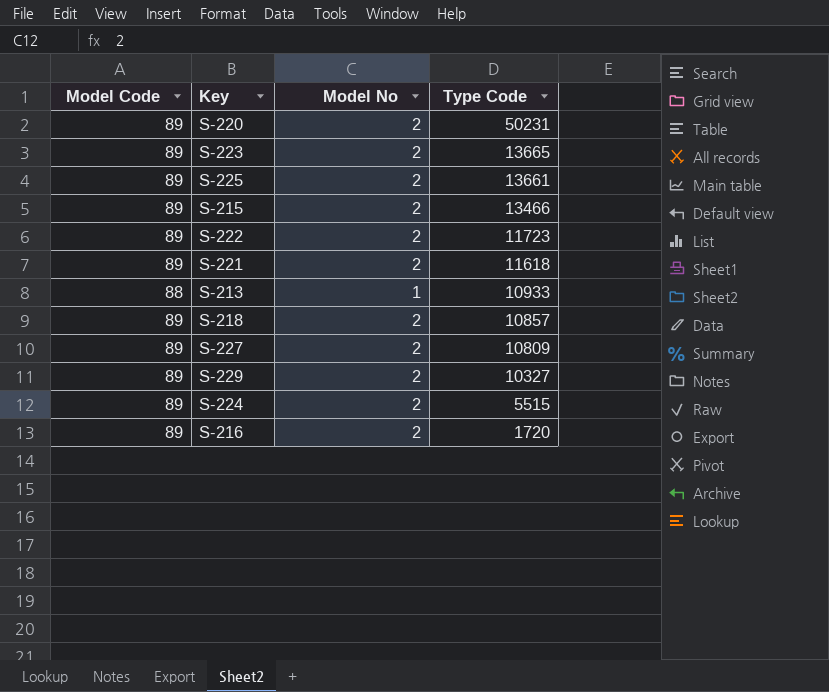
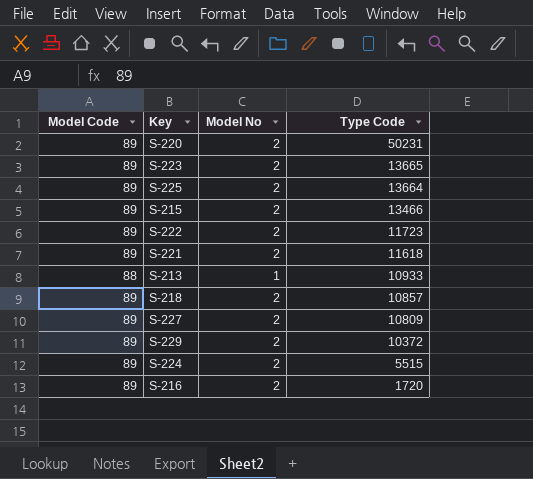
S-225 | Type Code: 13661 -> 13664
S-229 | Type Code: 10327 -> 10372

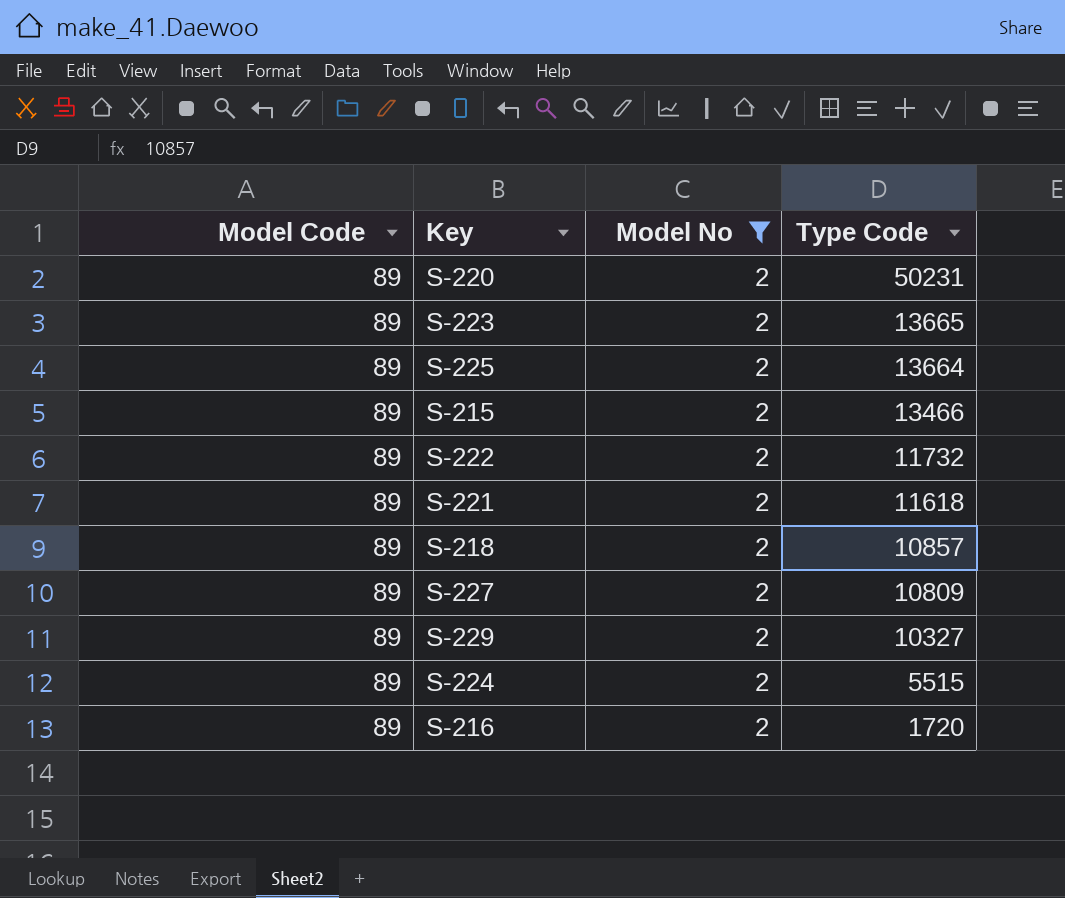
filter: none -> Model No = 2
S-222 | Type Code: 11723 -> 11732
S-229 | Type Code: 10372 -> 10327

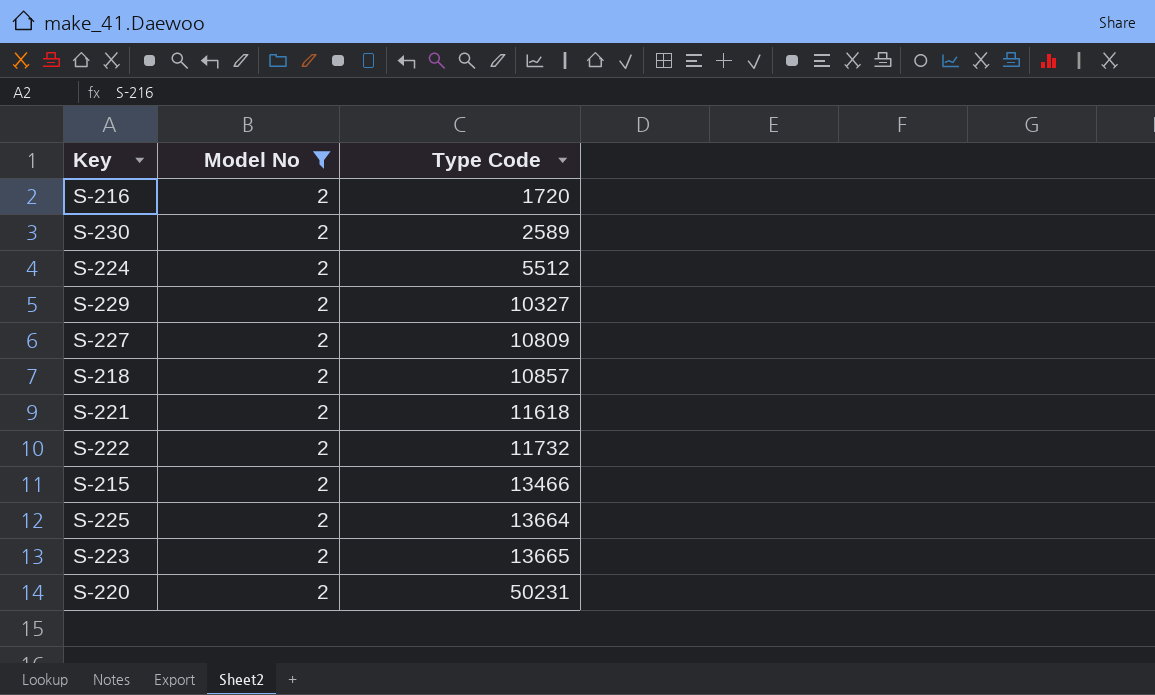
row order: Type Code descending -> Type Code ascending
column Model Code | position: 1 -> none
row S-230: none -> 2 | 2589
S-224 | Type Code: 5515 -> 5512

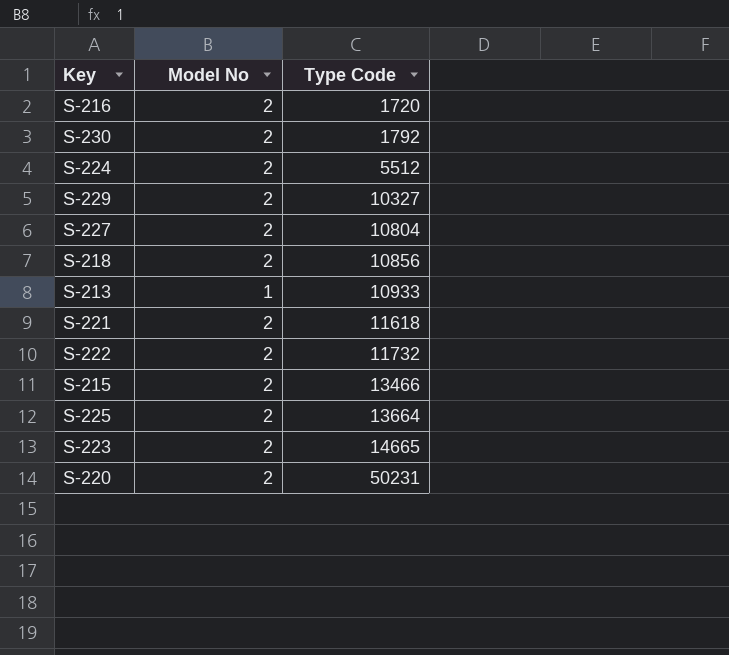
filter: Model No = 2 -> none
S-230 | Type Code: 2589 -> 1792
S-227 | Type Code: 10809 -> 10804
S-218 | Type Code: 10857 -> 10856
S-223 | Type Code: 13665 -> 14665

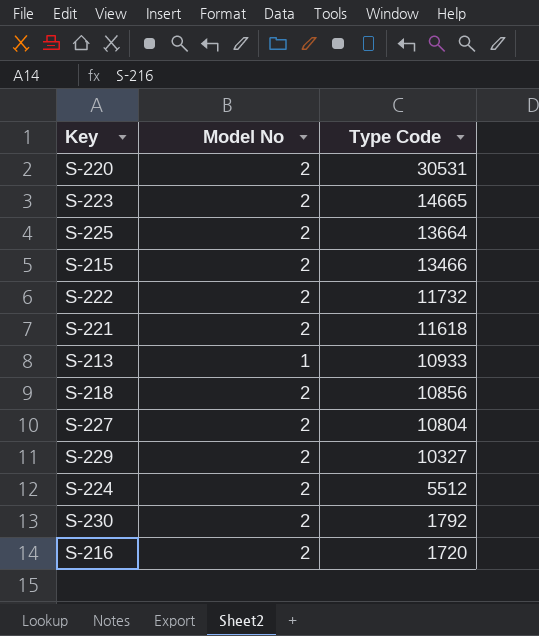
row order: Type Code ascending -> Type Code descending
S-220 | Type Code: 50231 -> 30531

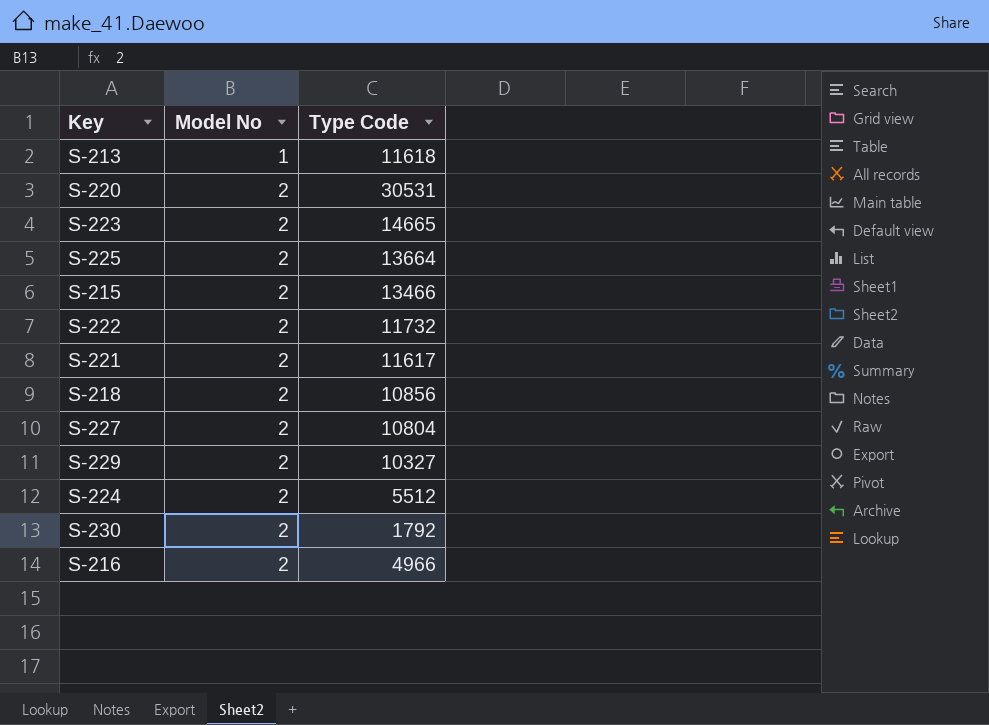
row order: Type Code descending -> Model No ascending
S-213 | Type Code: 10933 -> 11618
S-221 | Type Code: 11618 -> 11617
S-216 | Type Code: 1720 -> 4966

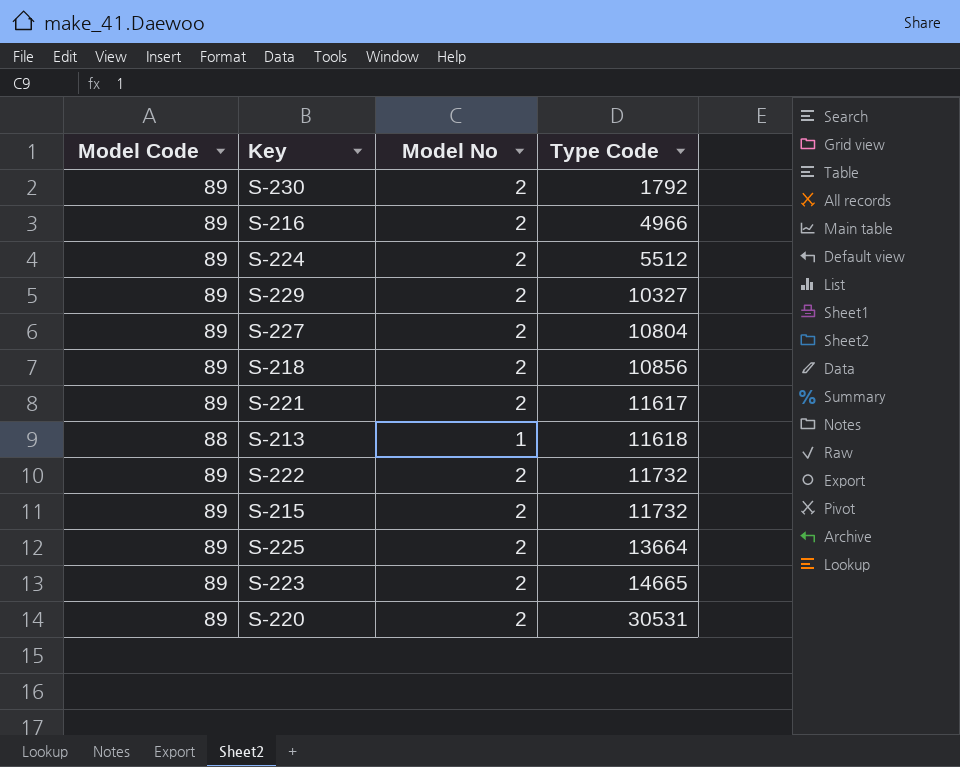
row order: Model No ascending -> Type Code ascending
column Model Code | position: none -> 1
S-215 | Type Code: 13466 -> 11732

